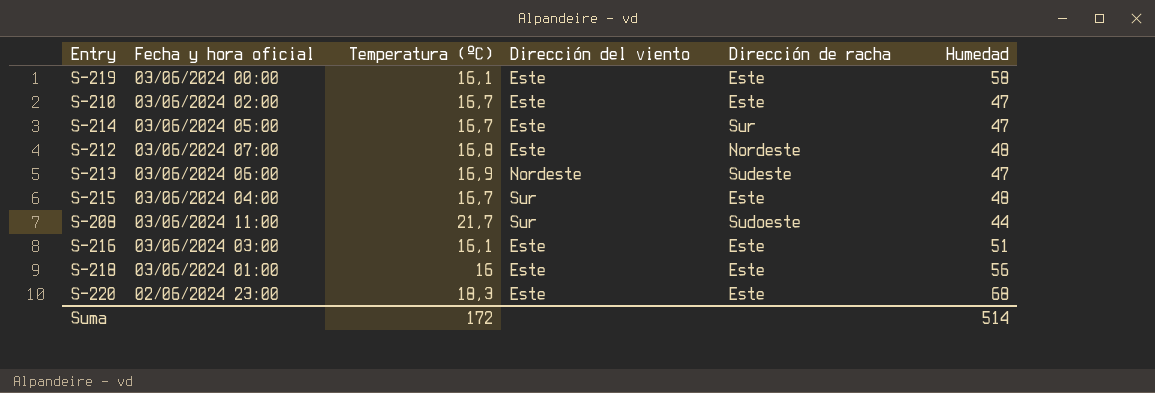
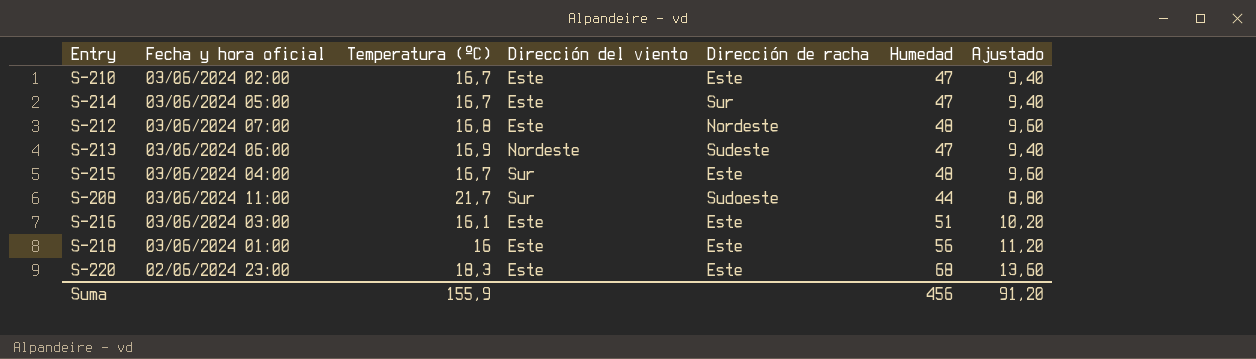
column Ajustado | formula: none -> [Humedad] * 0,2
row S-219: 03/06/2024 00:00 | 16,1 | Este | Este | 58 -> none
Suma | Temperatura (ºC): 172 -> 155,9
Suma | Humedad: 514 -> 456

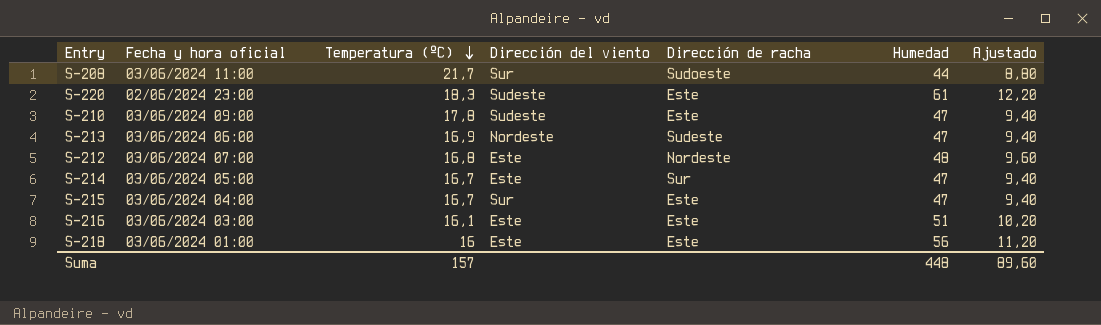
row order: none -> Temperatura (ºC) descending
S-220 | Dirección del viento: Este -> Sudeste
S-220 | Humedad: 68 -> 61
S-220 | Ajustado: 13,60 -> 12,20
S-210 | Fecha y hora oficial: 03/06/2024 02:00 -> 03/06/2024 09:00
S-210 | Temperatura (ºC): 16,7 -> 17,8
S-210 | Dirección del viento: Este -> Sudeste
S-215 | Humedad: 48 -> 47
S-215 | Ajustado: 9,60 -> 9,40
Suma | Temperatura (ºC): 155,9 -> 157
Suma | Humedad: 456 -> 448
Suma | Ajustado: 91,20 -> 89,60

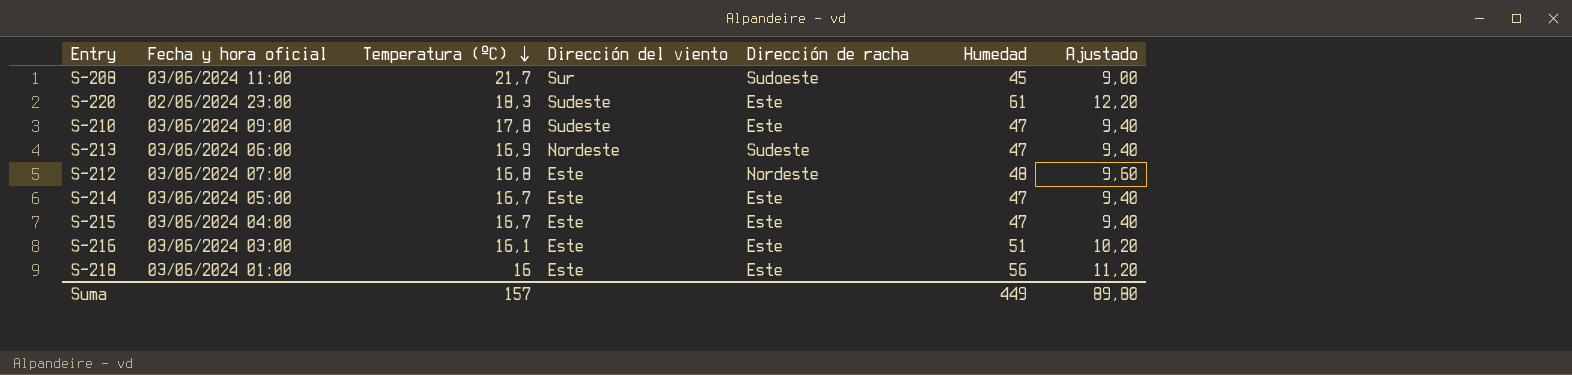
S-208 | Humedad: 44 -> 45
S-208 | Ajustado: 8,80 -> 9,00
S-214 | Dirección de racha: Sur -> Este
S-215 | Dirección del viento: Sur -> Este
Suma | Humedad: 448 -> 449
Suma | Ajustado: 89,60 -> 89,80

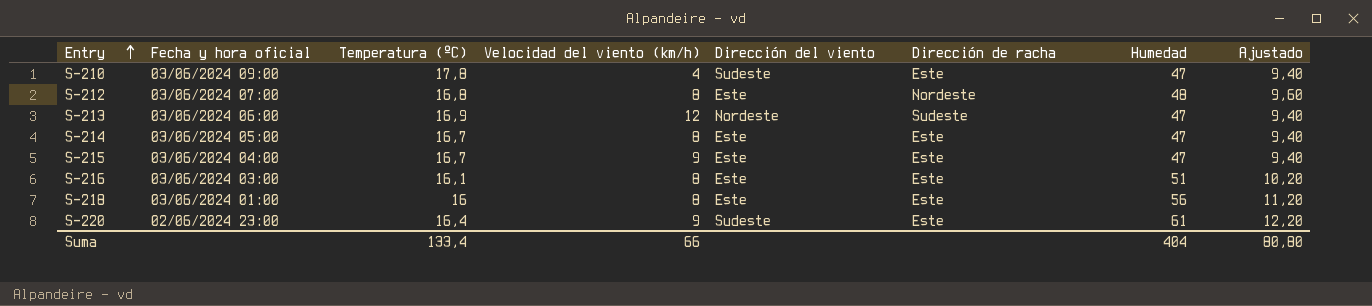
row order: Temperatura (ºC) descending -> Entry ascending
column Velocidad del viento (km/h) | position: none -> 4
row S-208: 03/06/2024 11:00 | 21,7 | Sur | Sudoeste | 45 | 9,00 -> none
S-220 | Temperatura (ºC): 18,3 -> 16,4
Suma | Temperatura (ºC): 157 -> 133,4
Suma | Humedad: 449 -> 404
Suma | Ajustado: 89,80 -> 80,80

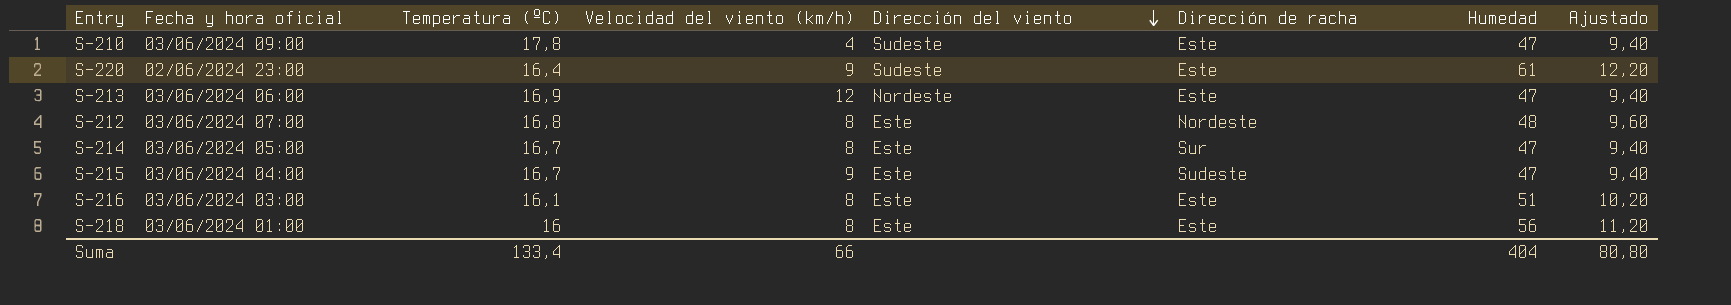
row order: Entry ascending -> Dirección del viento descending
S-213 | Dirección de racha: Sudeste -> Este
S-214 | Dirección de racha: Este -> Sur
S-215 | Dirección de racha: Este -> Sudeste

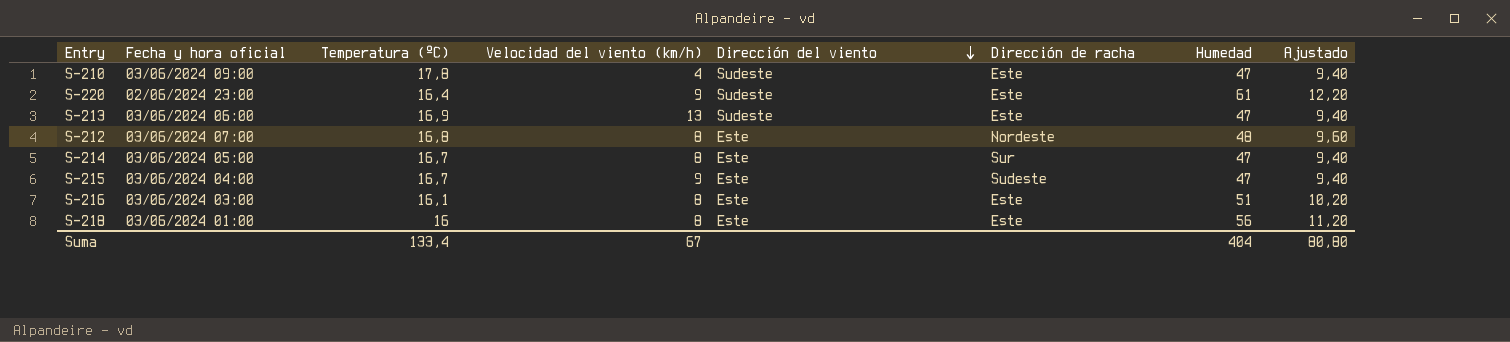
S-213 | Velocidad del viento (km/h): 12 -> 13
S-213 | Dirección del viento: Nordeste -> Sudeste
Suma | Velocidad del viento (km/h): 66 -> 67

